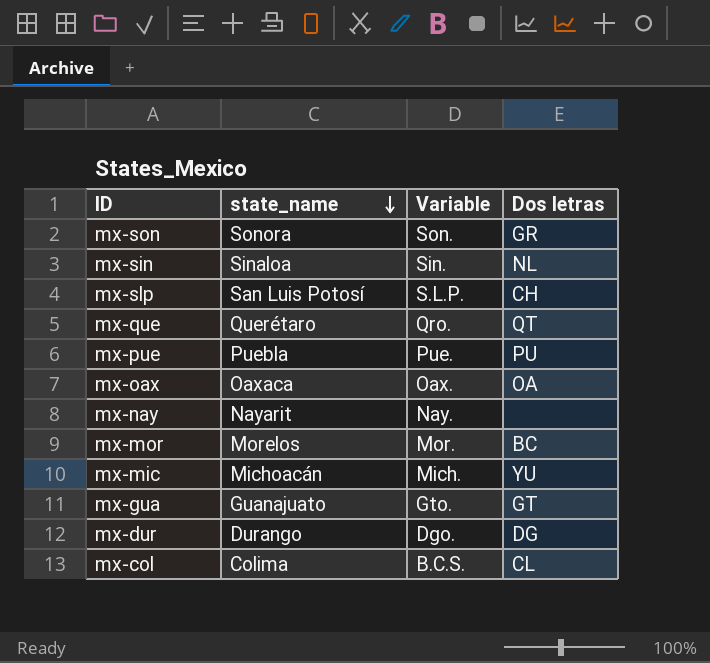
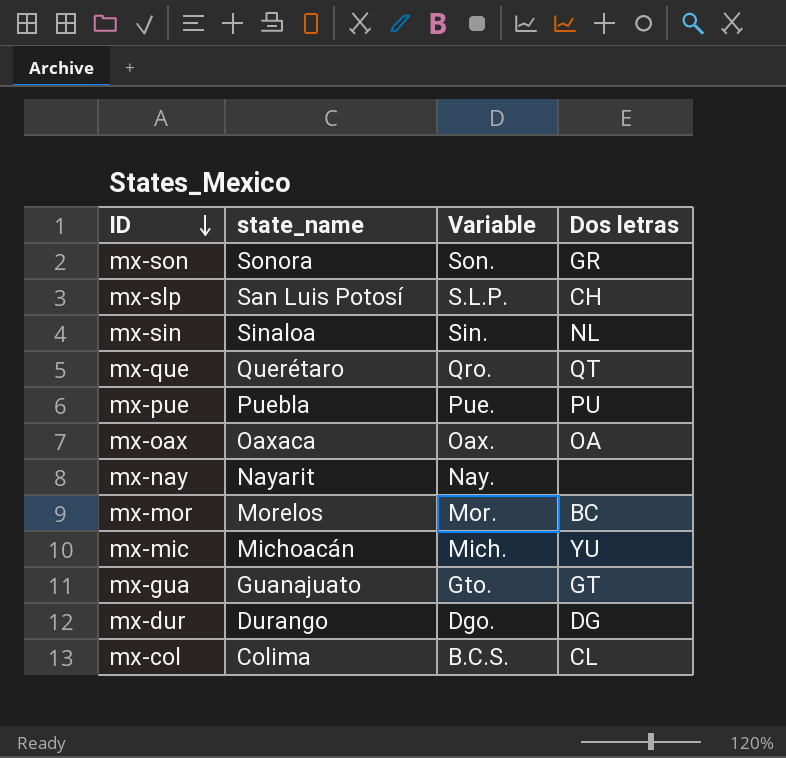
row order: state_name descending -> ID descending

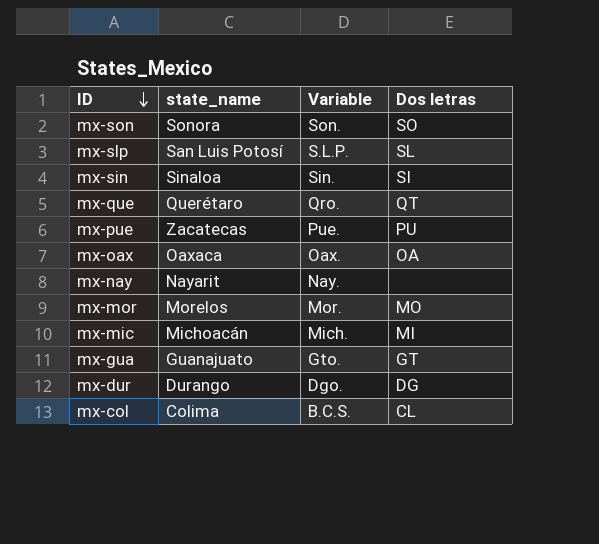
mx-son | Dos letras: GR -> SO
mx-slp | Dos letras: CH -> SL
mx-sin | Dos letras: NL -> SI
mx-pue | state_name: Puebla -> Zacatecas
mx-mor | Dos letras: BC -> MO
mx-mic | Dos letras: YU -> MI

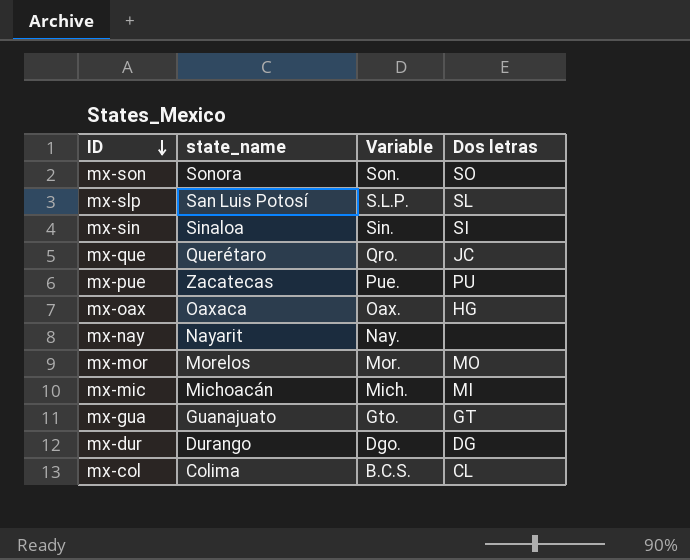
mx-que | Dos letras: QT -> JC
mx-oax | Dos letras: OA -> HG

